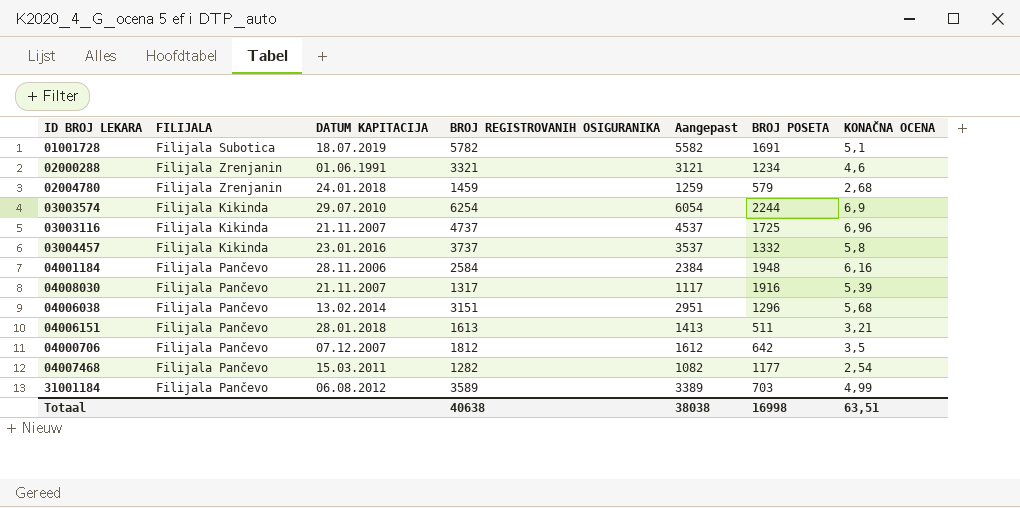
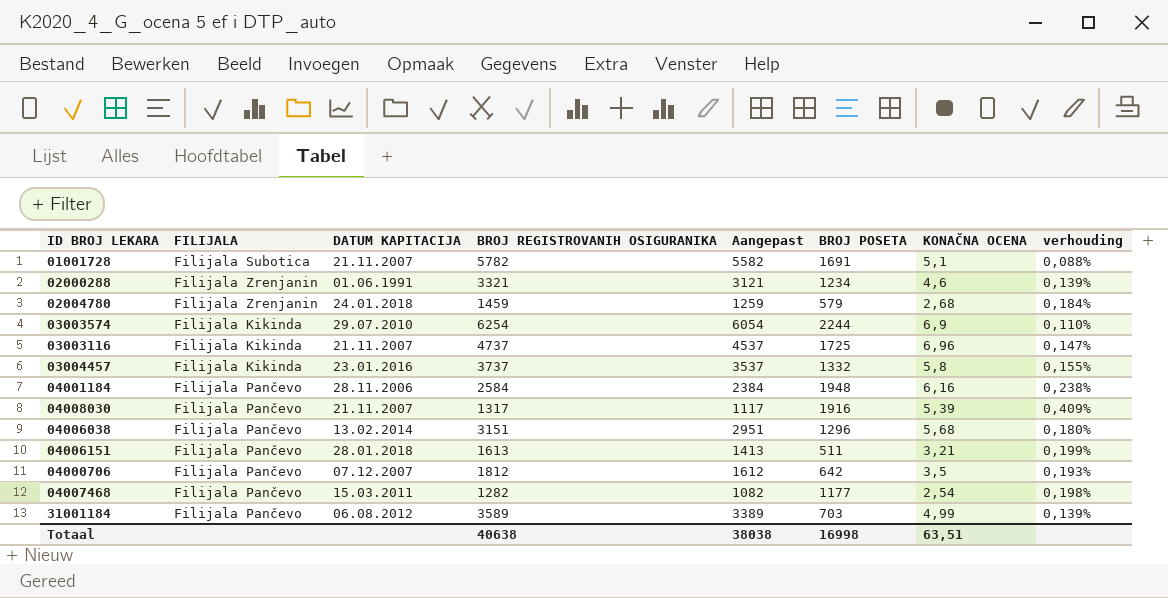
column verhouding | formula: none -> [KONAČNA OCENA] / [BROJ REGISTROVANIH OSIGURANIKA]
01001728 | DATUM KAPITACIJA: 18.07.2019 -> 21.11.2007

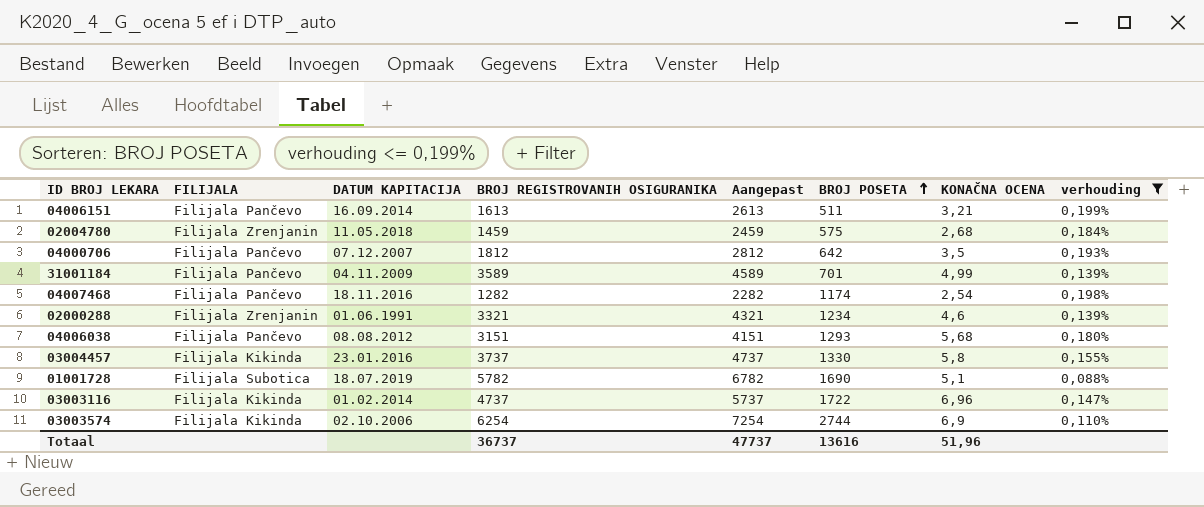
filter: none -> verhouding <= 0,199%
row order: none -> BROJ POSETA ascending
column Aangepast | formula: [BROJ REGISTROVANIH OSIGURANIKA] - 200 -> [BROJ REGISTROVANIH OSIGURANIKA] + 1000
04006151 | DATUM KAPITACIJA: 28.01.2018 -> 16.09.2014
02004780 | DATUM KAPITACIJA: 24.01.2018 -> 11.05.2018
02004780 | BROJ POSETA: 579 -> 575
31001184 | DATUM KAPITACIJA: 06.08.2012 -> 04.11.2009
31001184 | BROJ POSETA: 703 -> 701
04007468 | DATUM KAPITACIJA: 15.03.2011 -> 18.11.2016
04007468 | BROJ POSETA: 1177 -> 1174
04006038 | DATUM KAPITACIJA: 13.02.2014 -> 08.08.2012
04006038 | BROJ POSETA: 1296 -> 1293
03004457 | BROJ POSETA: 1332 -> 1330
01001728 | DATUM KAPITACIJA: 21.11.2007 -> 18.07.2019
01001728 | BROJ POSETA: 1691 -> 1690
03003116 | DATUM KAPITACIJA: 21.11.2007 -> 01.02.2014
03003116 | BROJ POSETA: 1725 -> 1722
03003574 | DATUM KAPITACIJA: 29.07.2010 -> 02.10.2006
03003574 | BROJ POSETA: 2244 -> 2744
Totaal | BROJ REGISTROVANIH OSIGURANIKA: 40638 -> 36737
Totaal | Aangepast: 38038 -> 47737
Totaal | BROJ POSETA: 16998 -> 13616
Totaal | KONAČNA OCENA: 63,51 -> 51,96

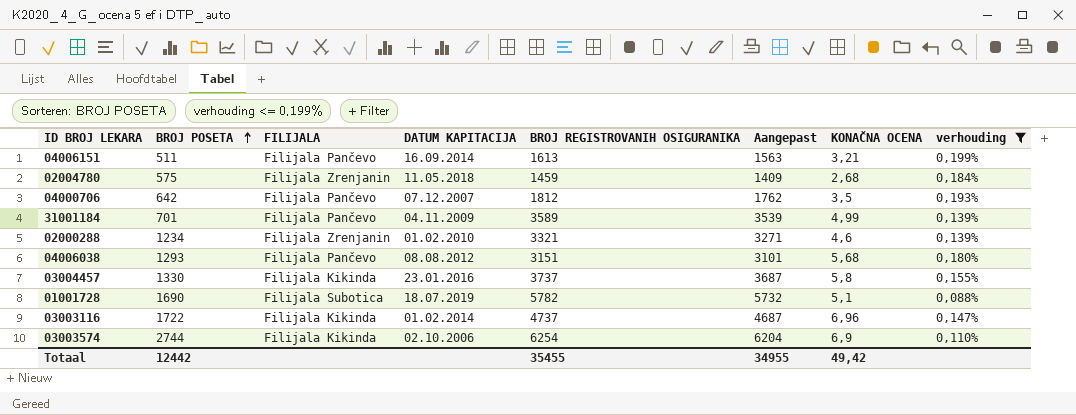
column BROJ POSETA | position: 6 -> 2
column Aangepast | formula: [BROJ REGISTROVANIH OSIGURANIKA] + 1000 -> [BROJ REGISTROVANIH OSIGURANIKA] - 50
row 04007468: Filijala Pančevo | 18.11.2016 | 1282 | 2282 | 1174 | 2,54 | 0,198% -> none
02000288 | DATUM KAPITACIJA: 01.06.1991 -> 01.02.2010
Totaal | BROJ POSETA: 13616 -> 12442
Totaal | BROJ REGISTROVANIH OSIGURANIKA: 36737 -> 35455
Totaal | Aangepast: 47737 -> 34955
Totaal | KONAČNA OCENA: 51,96 -> 49,42

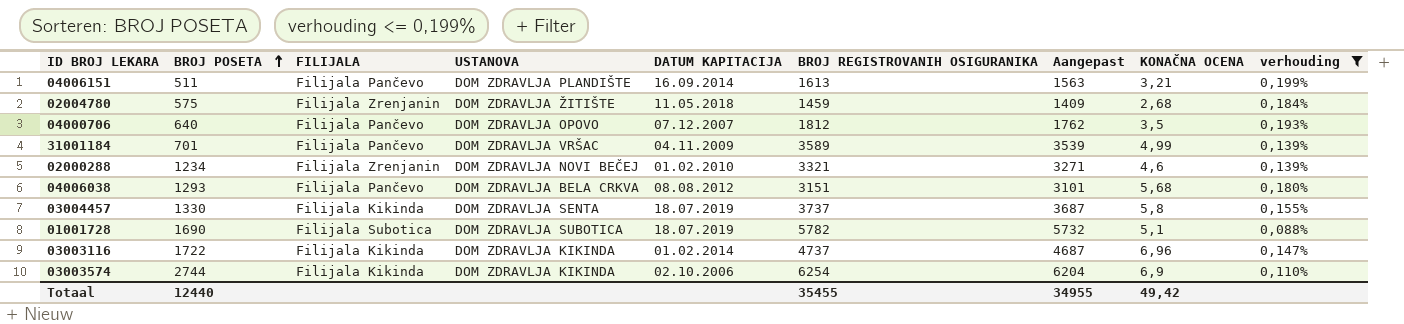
column USTANOVA | position: none -> 4
04000706 | BROJ POSETA: 642 -> 640
03004457 | DATUM KAPITACIJA: 23.01.2016 -> 18.07.2019
Totaal | BROJ POSETA: 12442 -> 12440

